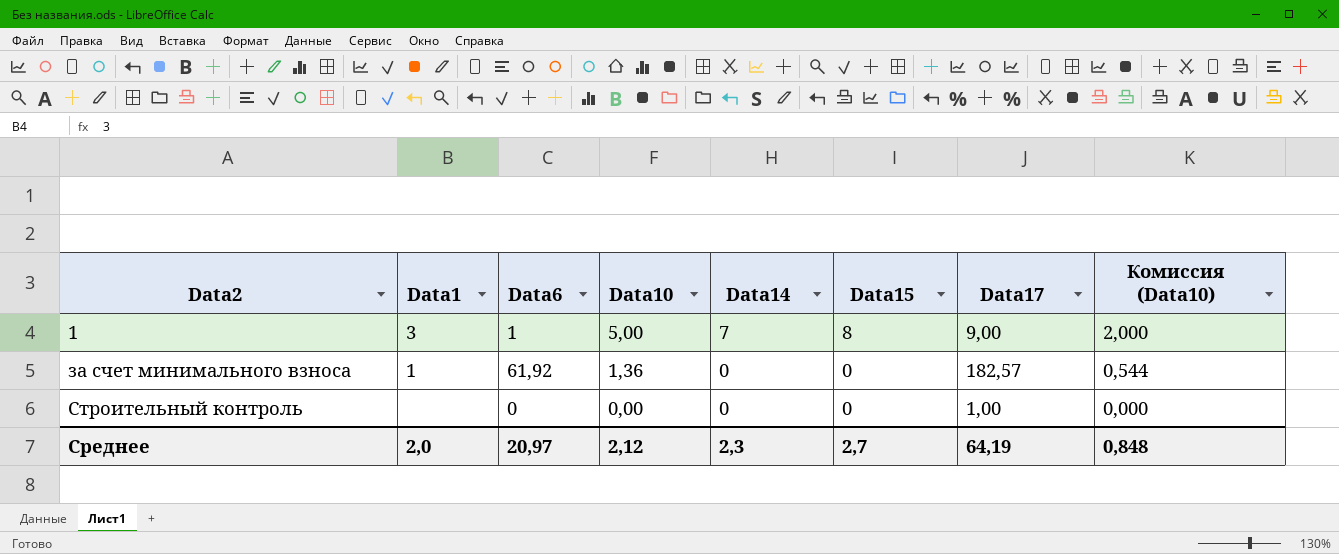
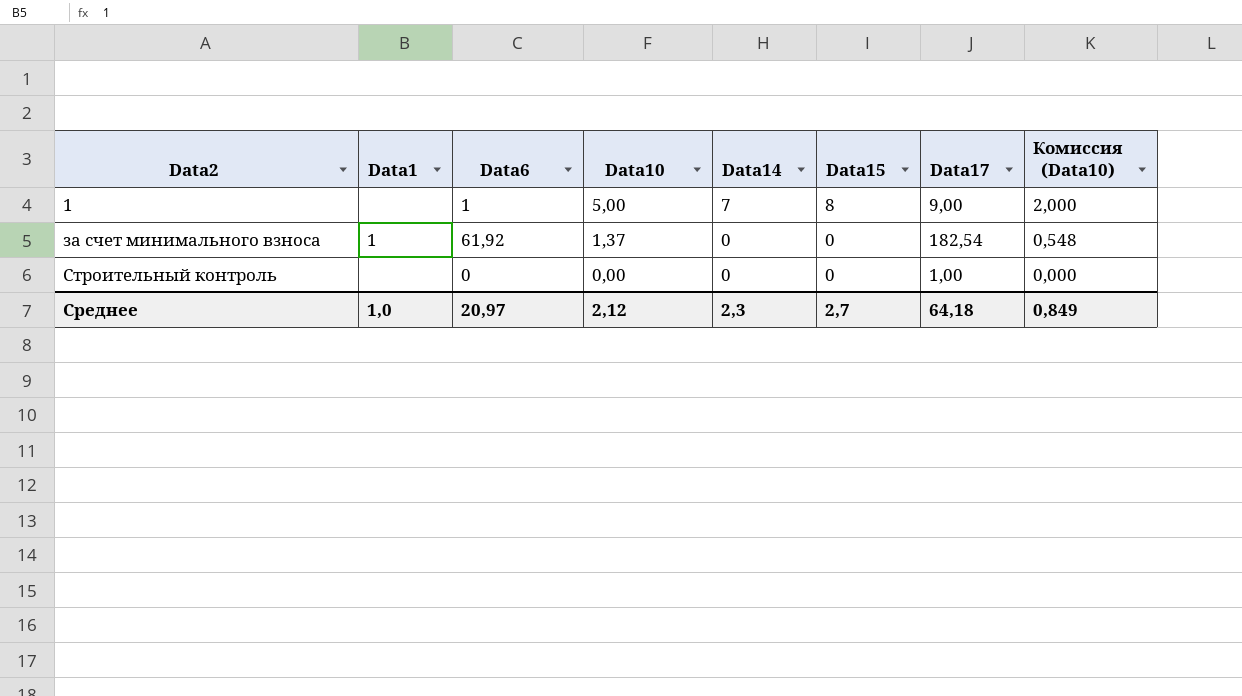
1 | Data1: 3 -> none
за счет минимального взноса | Data10: 1,36 -> 1,37
за счет минимального взноса | Data17: 182,57 -> 182,54
за счет минимального взноса | Комиссия (Data10): 0,544 -> 0,548
Среднее | Data1: 2,0 -> 1,0
Среднее | Data17: 64,19 -> 64,18
Среднее | Комиссия (Data10): 0,848 -> 0,849

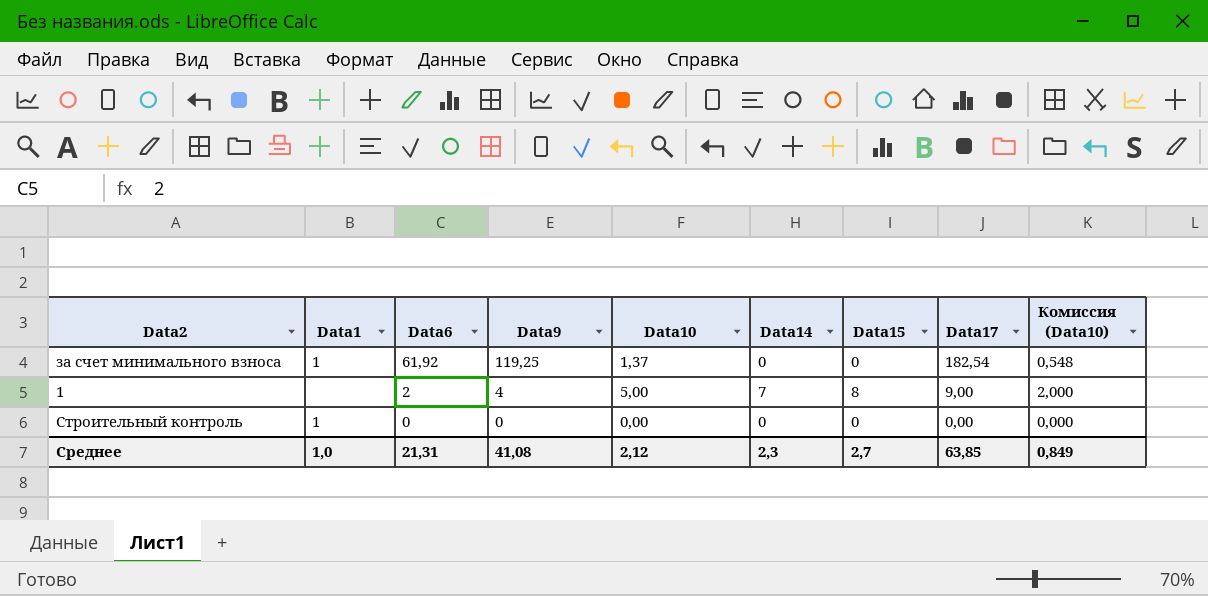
row order: Data2 ascending -> Data6 descending
column Data9 | position: none -> 4
1 | Data6: 1 -> 2
Строительный контроль | Data1: none -> 1
Строительный контроль | Data17: 1,00 -> 0,00
Среднее | Data6: 20,97 -> 21,31
Среднее | Data17: 64,18 -> 63,85

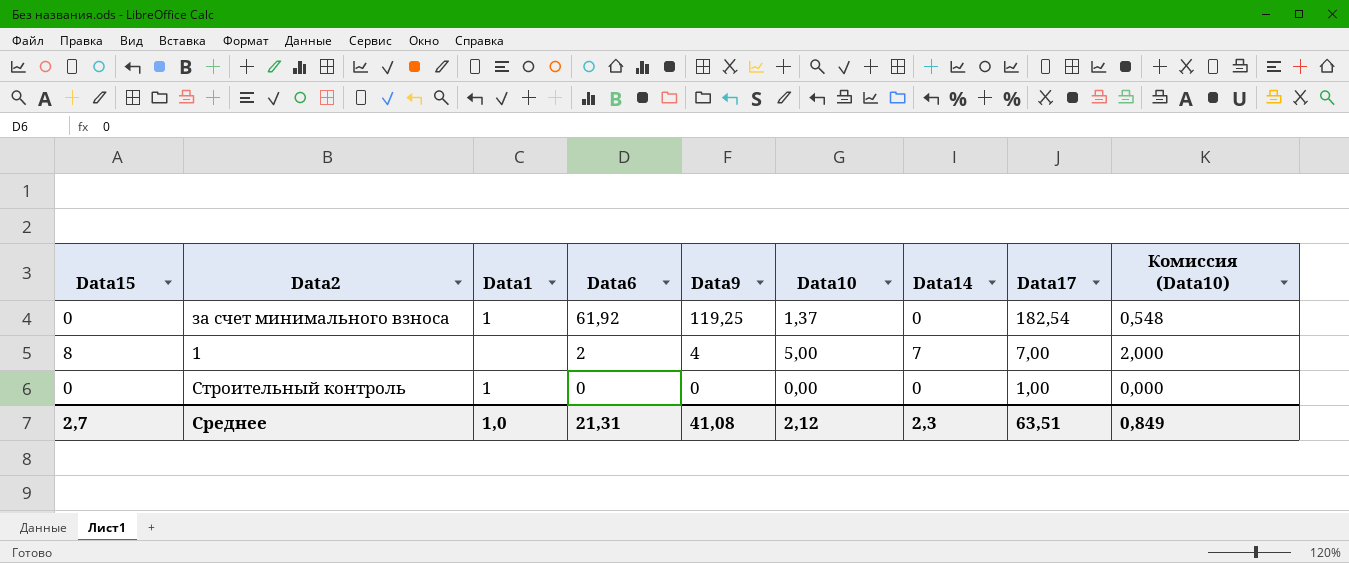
column Data15 | position: 7 -> 1
1 | Data17: 9,00 -> 7,00
Строительный контроль | Data17: 0,00 -> 1,00
Среднее | Data17: 63,85 -> 63,51

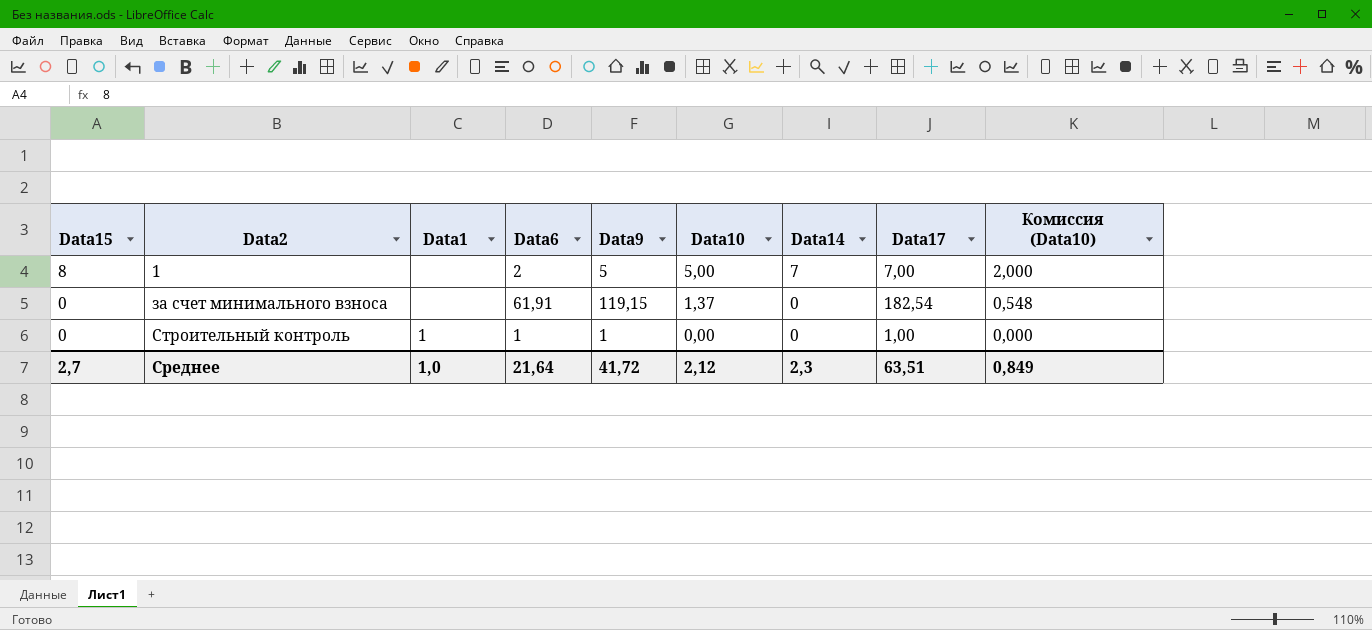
row order: Data6 descending -> Data15 descending
1 | Data9: 4 -> 5
за счет минимального взноса | Data1: 1 -> none
за счет минимального взноса | Data6: 61,92 -> 61,91
за счет минимального взноса | Data9: 119,25 -> 119,15
Строительный контроль | Data6: 0 -> 1
Строительный контроль | Data9: 0 -> 1
Среднее | Data6: 21,31 -> 21,64
Среднее | Data9: 41,08 -> 41,72

